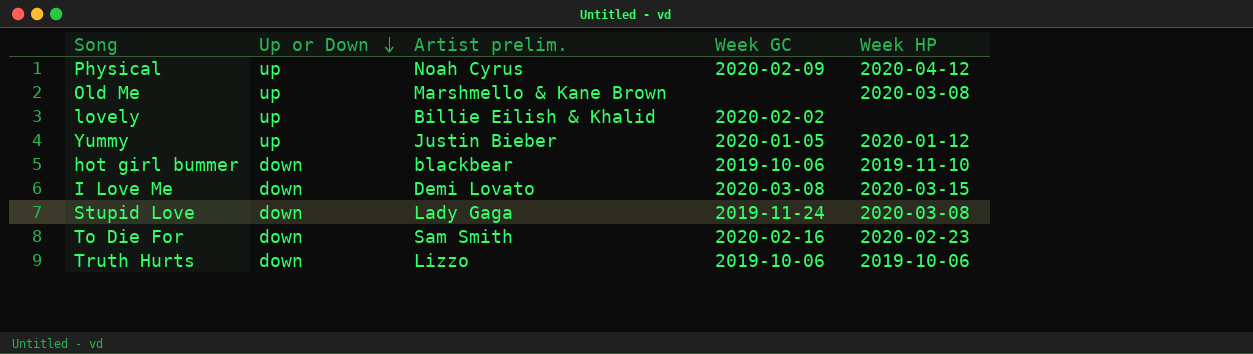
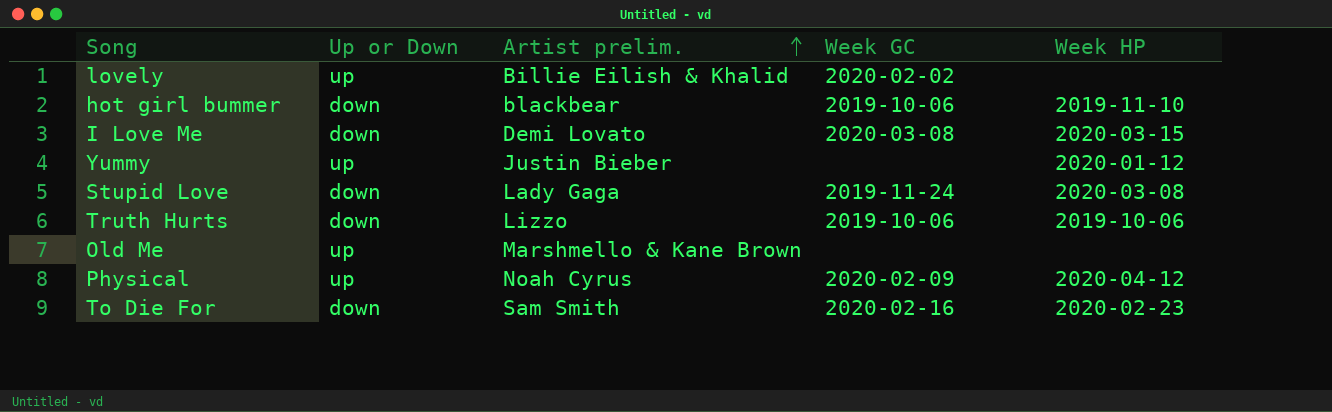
row order: Up or Down descending -> Artist prelim. ascending
Yummy | Week GC: 2020-01-05 -> none
Old Me | Week HP: 2020-03-08 -> none

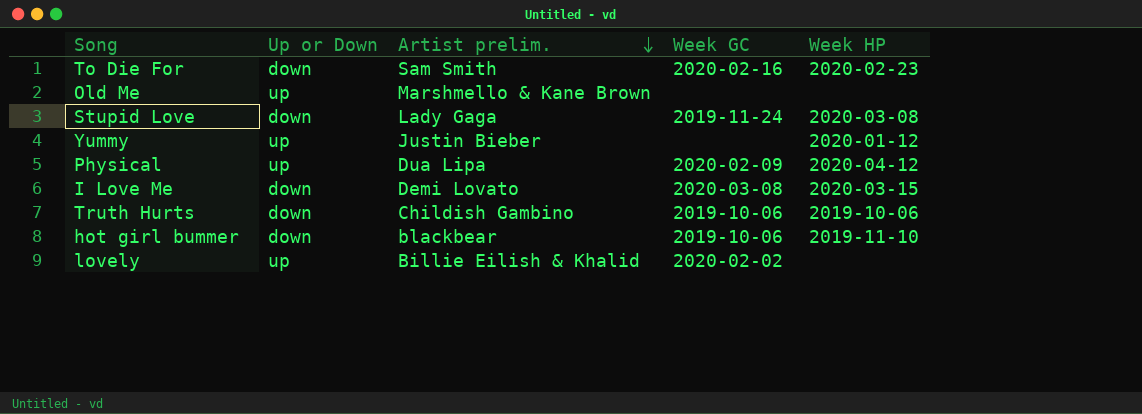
row order: Artist prelim. ascending -> Artist prelim. descending
Physical | Artist prelim.: Noah Cyrus -> Dua Lipa
Truth Hurts | Artist prelim.: Lizzo -> Childish Gambino

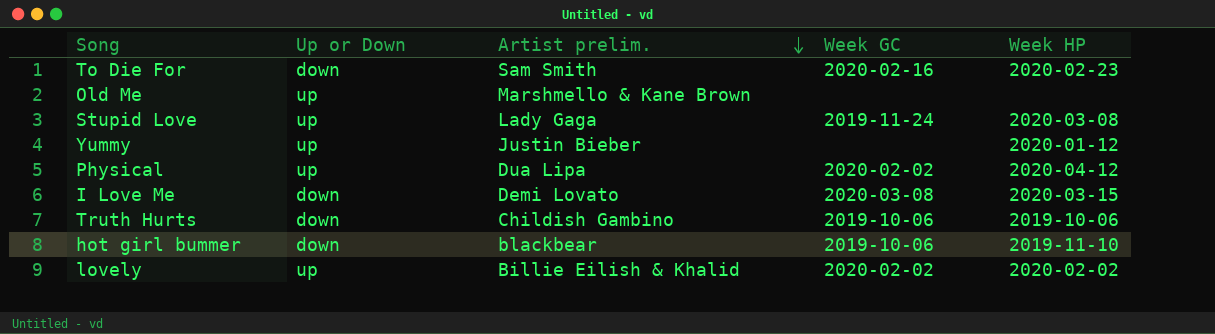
Stupid Love | Up or Down: down -> up
Physical | Week GC: 2020-02-09 -> 2020-02-02
lovely | Week HP: none -> 2020-02-02

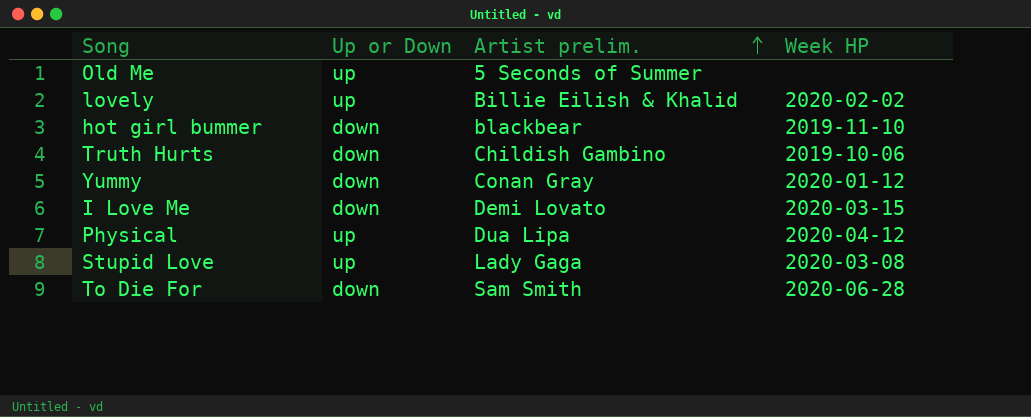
row order: Artist prelim. descending -> Artist prelim. ascending
column Week GC | position: 4 -> none
Old Me | Artist prelim.: Marshmello & Kane Brown -> 5 Seconds of Summer
Yummy | Up or Down: up -> down
Yummy | Artist prelim.: Justin Bieber -> Conan Gray
To Die For | Week HP: 2020-02-23 -> 2020-06-28

